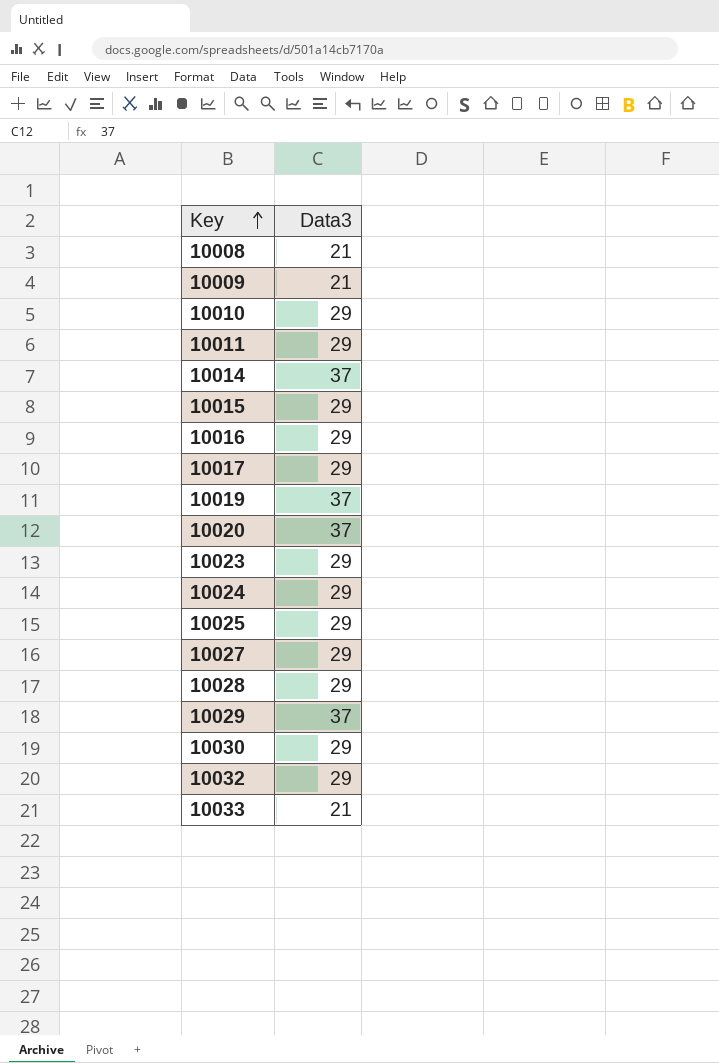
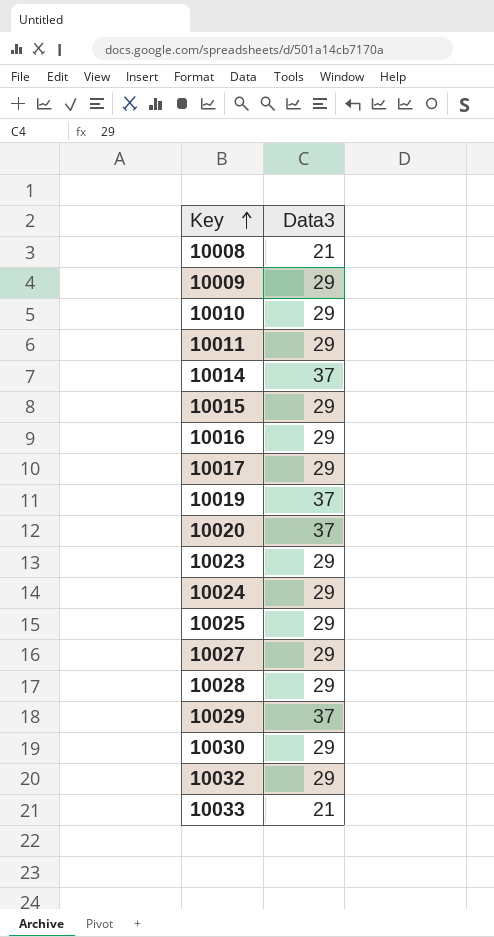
10009 | Data3: 21 -> 29

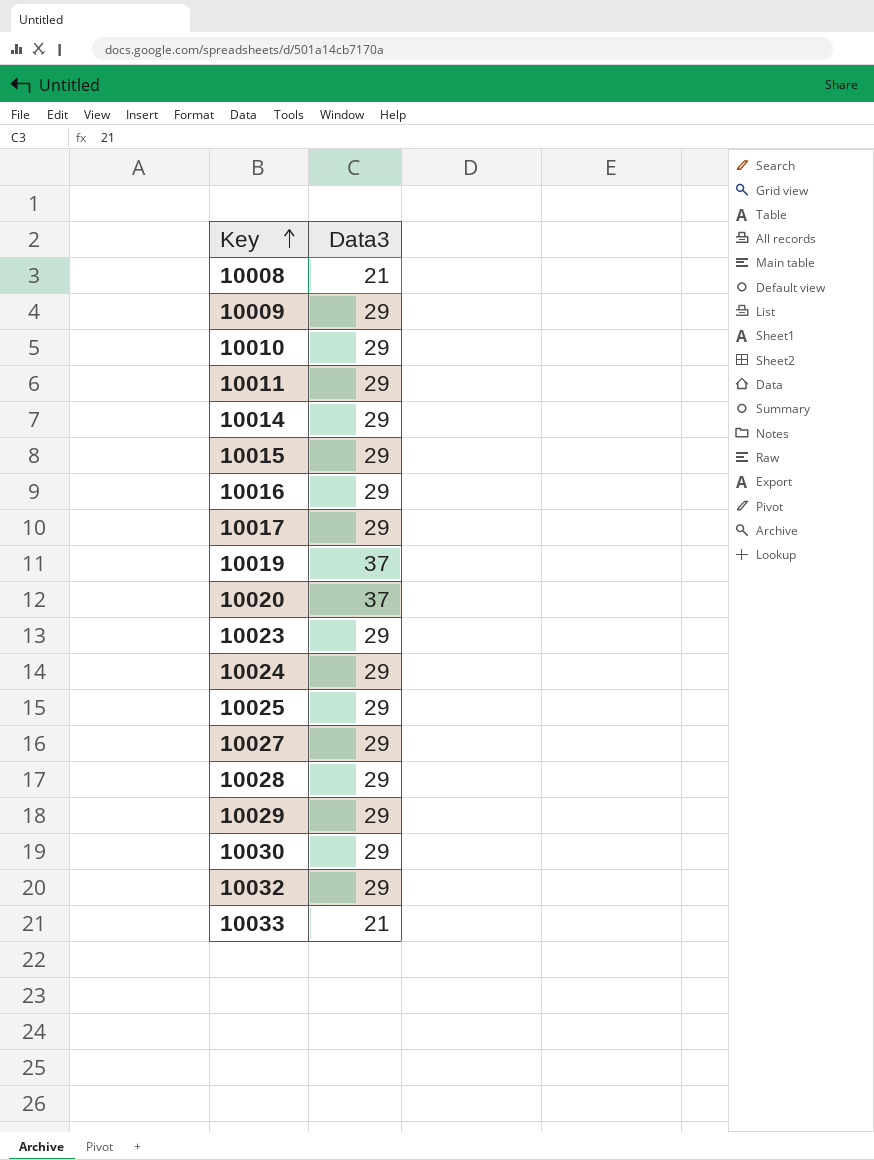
10014 | Data3: 37 -> 29
10029 | Data3: 37 -> 29

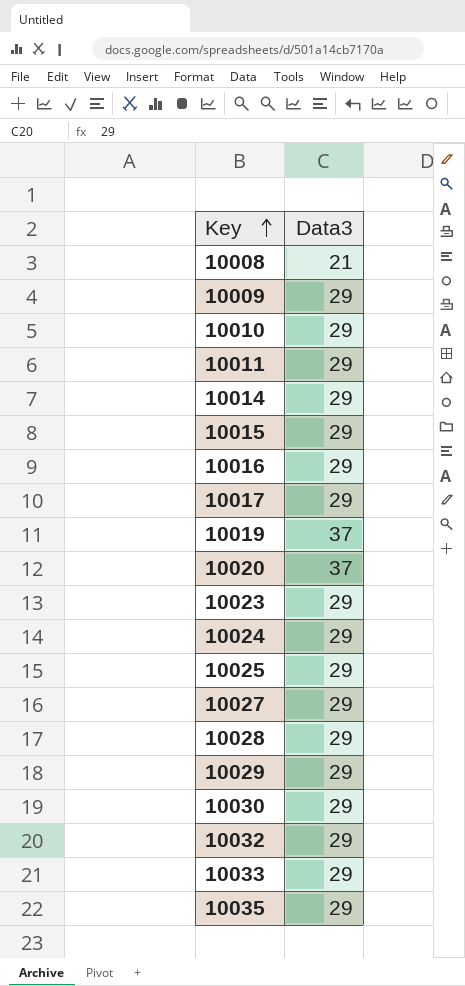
10033 | Data3: 21 -> 29
row 10035: none -> 29

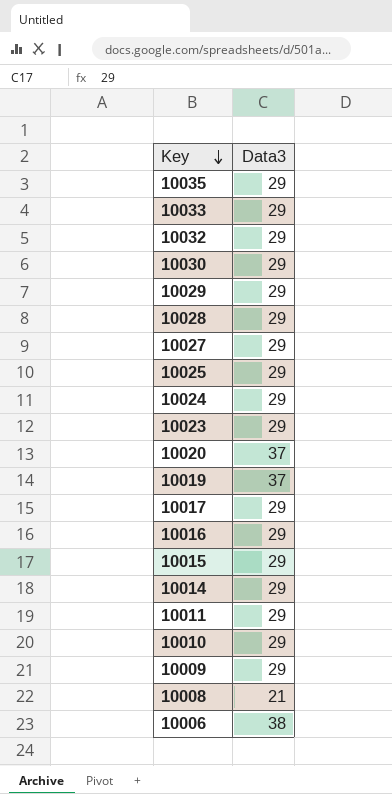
row order: Key ascending -> Key descending
row 10006: none -> 38

